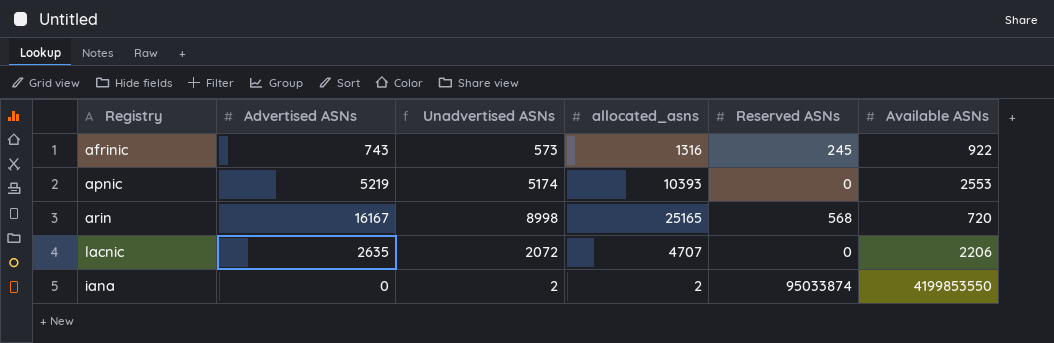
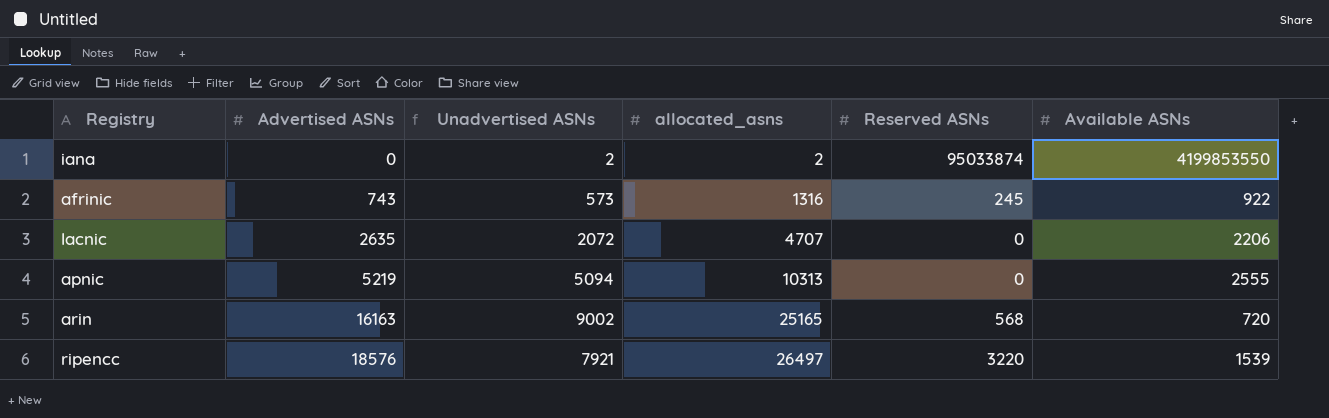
row order: none -> Advertised ASNs ascending
apnic | Unadvertised ASNs: 5174 -> 5094
apnic | allocated_asns: 10393 -> 10313
apnic | Available ASNs: 2553 -> 2555
arin | Advertised ASNs: 16167 -> 16163
arin | Unadvertised ASNs: 8998 -> 9002
row ripencc: none -> 18576 | 7921 | 26497 | 3220 | 1539

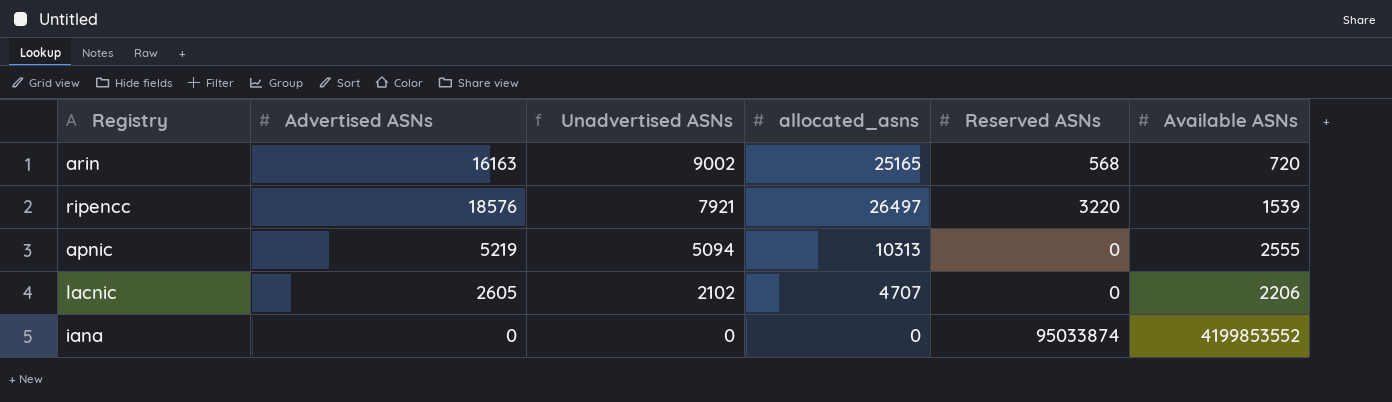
row order: Advertised ASNs ascending -> Unadvertised ASNs descending
row afrinic: 743 | 573 | 1316 | 245 | 922 -> none
lacnic | Advertised ASNs: 2635 -> 2605
lacnic | Unadvertised ASNs: 2072 -> 2102
iana | Unadvertised ASNs: 2 -> 0
iana | allocated_asns: 2 -> 0
iana | Available ASNs: 4199853550 -> 4199853552

